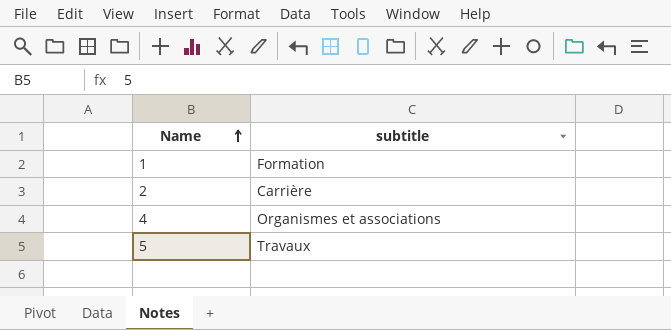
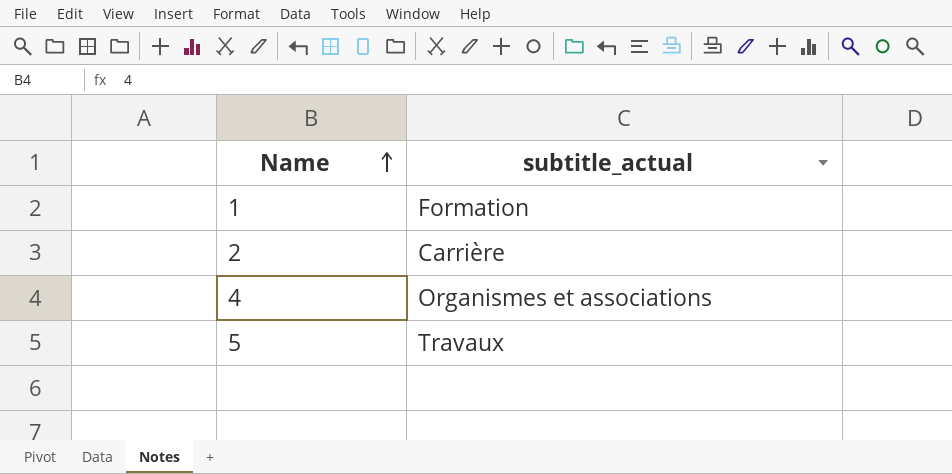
column name: subtitle -> subtitle_actual

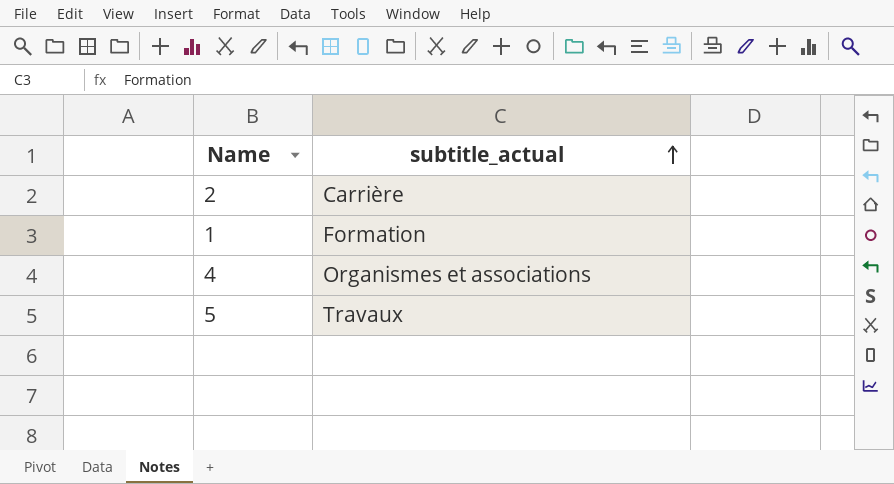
row order: Name ascending -> subtitle_actual ascending

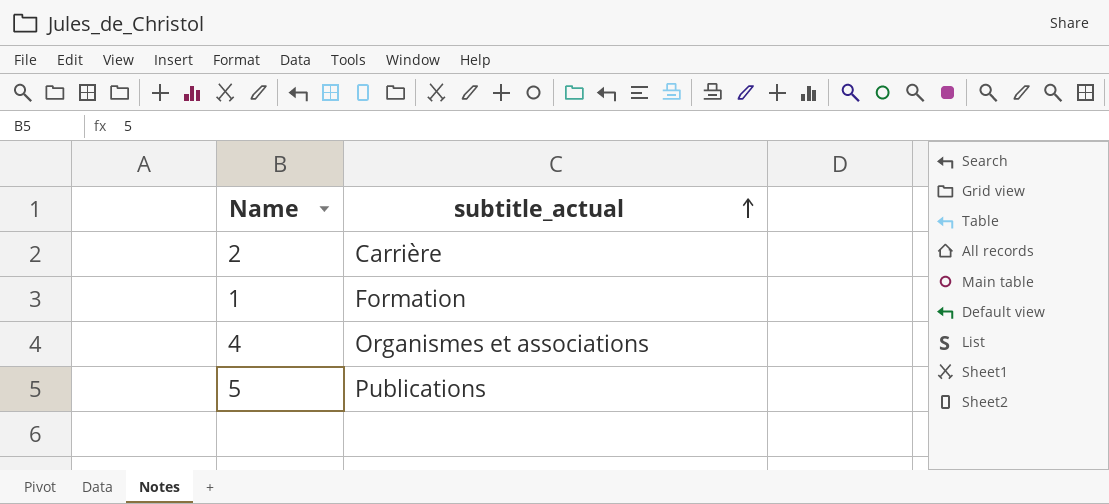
5 | subtitle_actual: Travaux -> Publications

